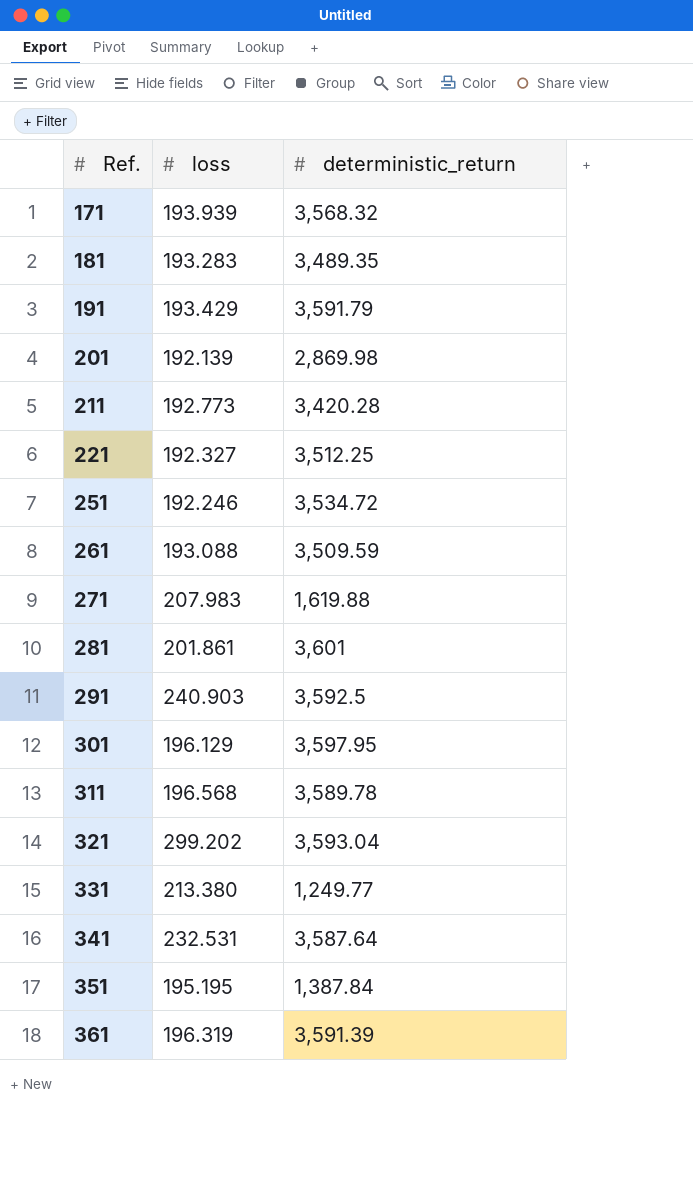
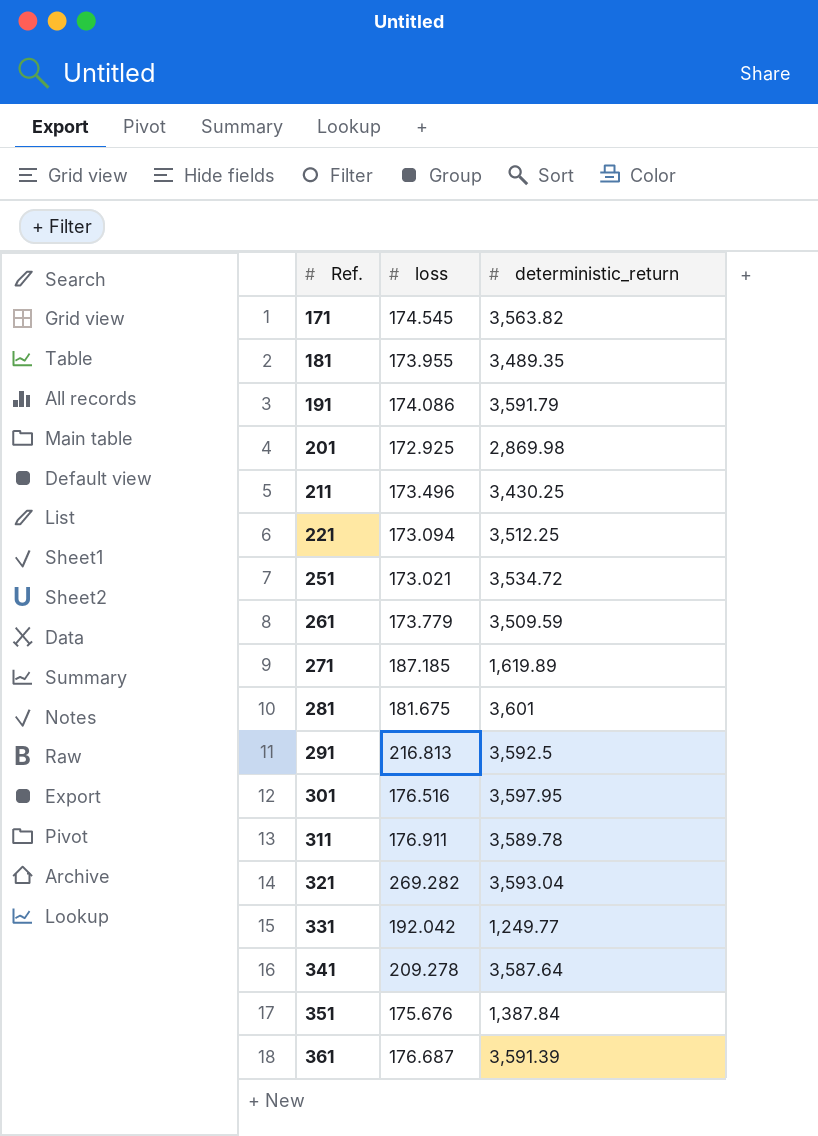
171 | loss: 193.939 -> 174.545
171 | deterministic_return: 3,568.32 -> 3,563.82
181 | loss: 193.283 -> 173.955
191 | loss: 193.429 -> 174.086
201 | loss: 192.139 -> 172.925
211 | loss: 192.773 -> 173.496
211 | deterministic_return: 3,420.28 -> 3,430.25
221 | loss: 192.327 -> 173.094
251 | loss: 192.246 -> 173.021
261 | loss: 193.088 -> 173.779
271 | loss: 207.983 -> 187.185
271 | deterministic_return: 1,619.88 -> 1,619.89
281 | loss: 201.861 -> 181.675
291 | loss: 240.903 -> 216.813
301 | loss: 196.129 -> 176.516
311 | loss: 196.568 -> 176.911
321 | loss: 299.202 -> 269.282
331 | loss: 213.380 -> 192.042
341 | loss: 232.531 -> 209.278
351 | loss: 195.195 -> 175.676
361 | loss: 196.319 -> 176.687

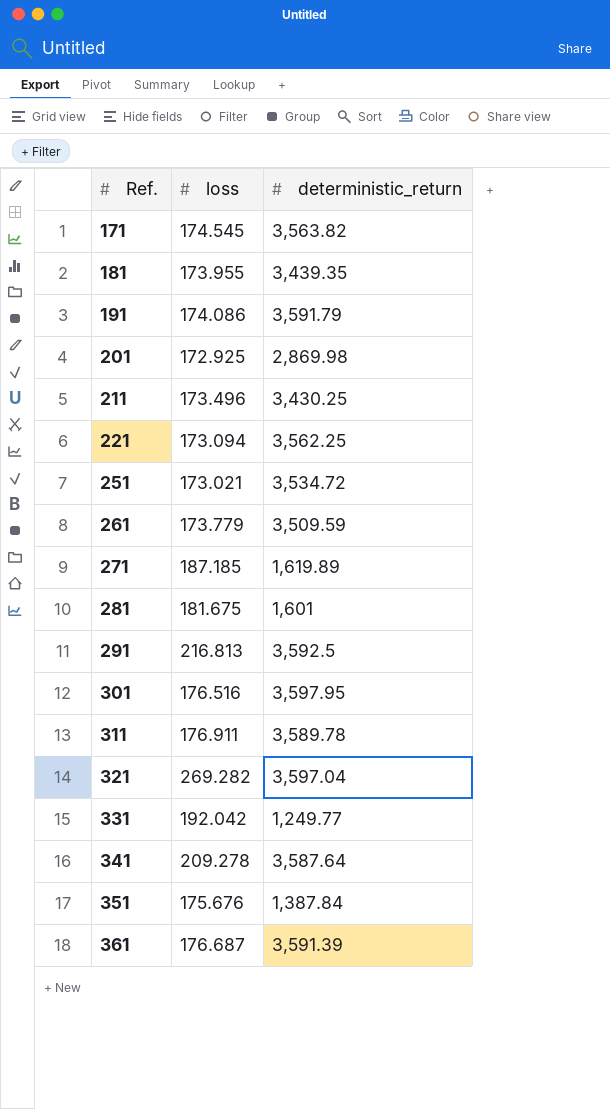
181 | deterministic_return: 3,489.35 -> 3,439.35
221 | deterministic_return: 3,512.25 -> 3,562.25
281 | deterministic_return: 3,601 -> 1,601
321 | deterministic_return: 3,593.04 -> 3,597.04

